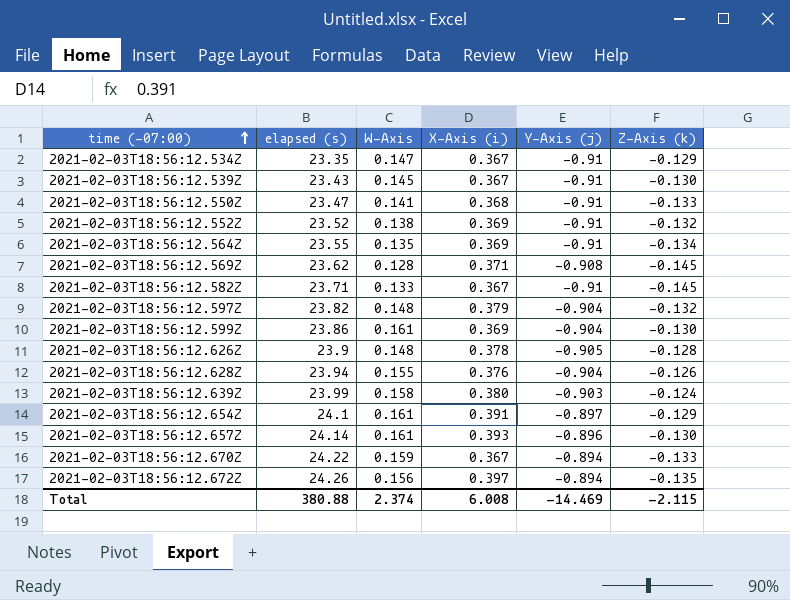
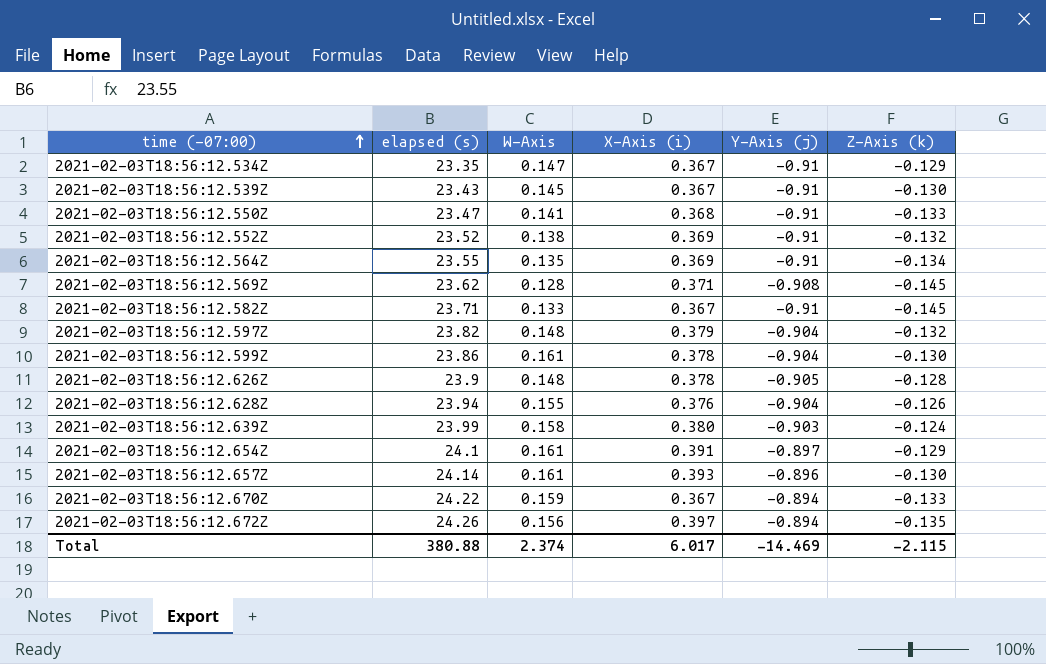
2021-02-03T18:56:12.599Z | X-Axis (i): 0.369 -> 0.378
Total | X-Axis (i): 6.008 -> 6.017

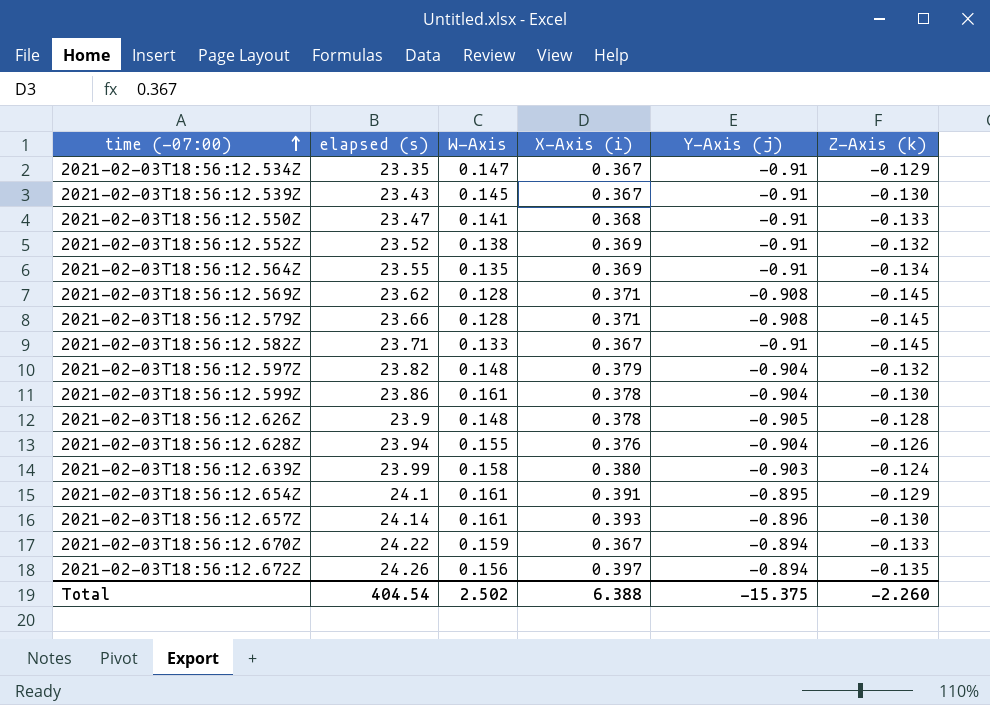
row 2021-02-03T18:56:12.579Z: none -> 23.66 | 0.128 | 0.371 | -0.908 | -0.145
2021-02-03T18:56:12.654Z | Y-Axis (j): -0.897 -> -0.895
Total | elapsed (s): 380.88 -> 404.54
Total | W-Axis: 2.374 -> 2.502
Total | X-Axis (i): 6.017 -> 6.388
Total | Y-Axis (j): -14.469 -> -15.375
Total | Z-Axis (k): -2.115 -> -2.260

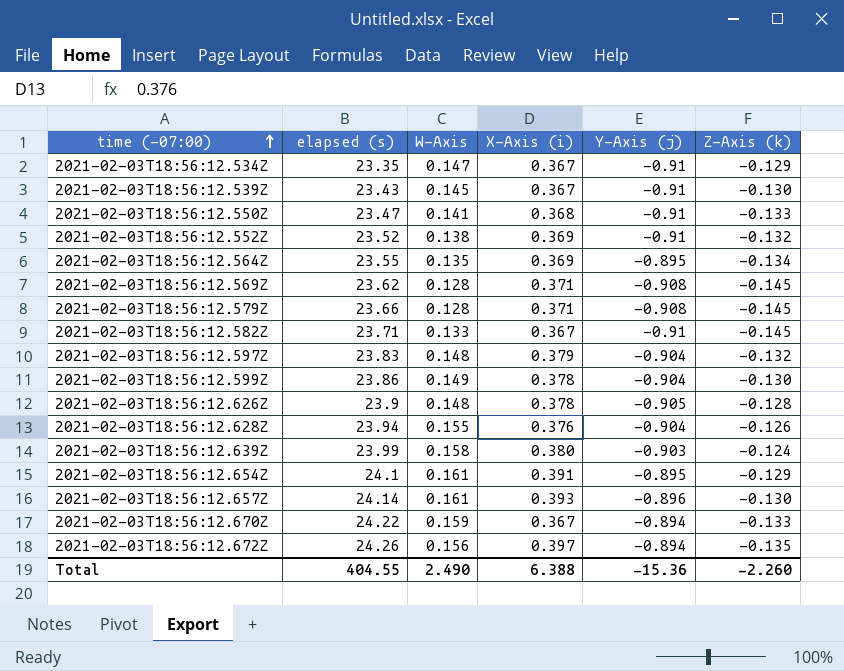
2021-02-03T18:56:12.564Z | Y-Axis (j): -0.91 -> -0.895
2021-02-03T18:56:12.597Z | elapsed (s): 23.82 -> 23.83
2021-02-03T18:56:12.599Z | W-Axis: 0.161 -> 0.149
Total | elapsed (s): 404.54 -> 404.55
Total | W-Axis: 2.502 -> 2.490
Total | Y-Axis (j): -15.375 -> -15.36

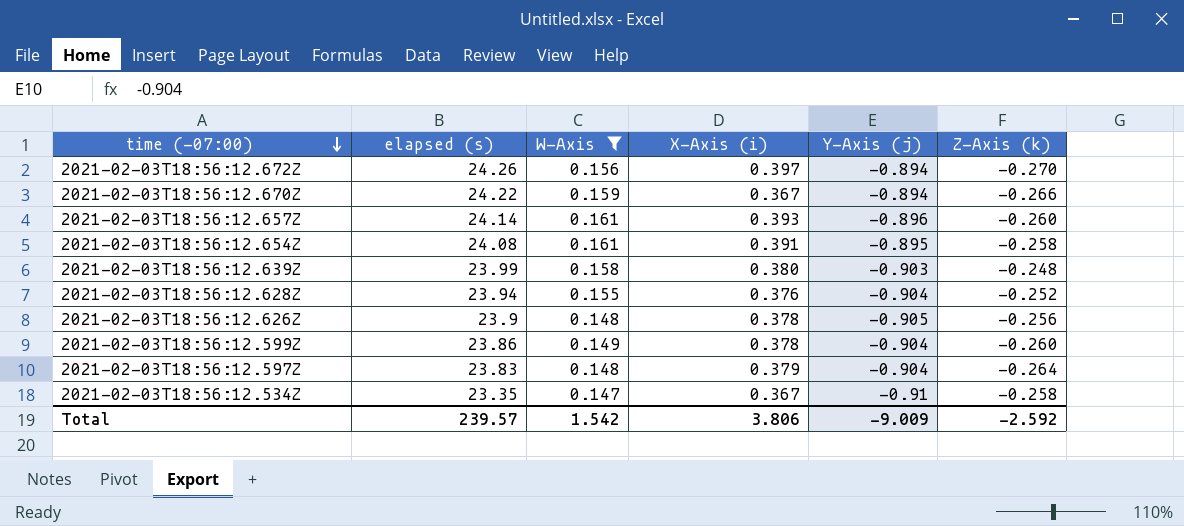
filter: none -> W-Axis >= 0.147
row order: time (-07:00) ascending -> time (-07:00) descending
2021-02-03T18:56:12.672Z | Z-Axis (k): -0.135 -> -0.270
2021-02-03T18:56:12.670Z | Z-Axis (k): -0.133 -> -0.266
2021-02-03T18:56:12.657Z | Z-Axis (k): -0.130 -> -0.260
2021-02-03T18:56:12.654Z | elapsed (s): 24.1 -> 24.08
2021-02-03T18:56:12.654Z | Z-Axis (k): -0.129 -> -0.258
2021-02-03T18:56:12.639Z | Z-Axis (k): -0.124 -> -0.248
2021-02-03T18:56:12.628Z | Z-Axis (k): -0.126 -> -0.252
2021-02-03T18:56:12.626Z | Z-Axis (k): -0.128 -> -0.256
2021-02-03T18:56:12.599Z | Z-Axis (k): -0.130 -> -0.260
2021-02-03T18:56:12.597Z | Z-Axis (k): -0.132 -> -0.264
2021-02-03T18:56:12.534Z | Z-Axis (k): -0.129 -> -0.258
Total | elapsed (s): 404.55 -> 239.57
Total | W-Axis: 2.490 -> 1.542
Total | X-Axis (i): 6.388 -> 3.806
Total | Y-Axis (j): -15.36 -> -9.009
Total | Z-Axis (k): -2.260 -> -2.592

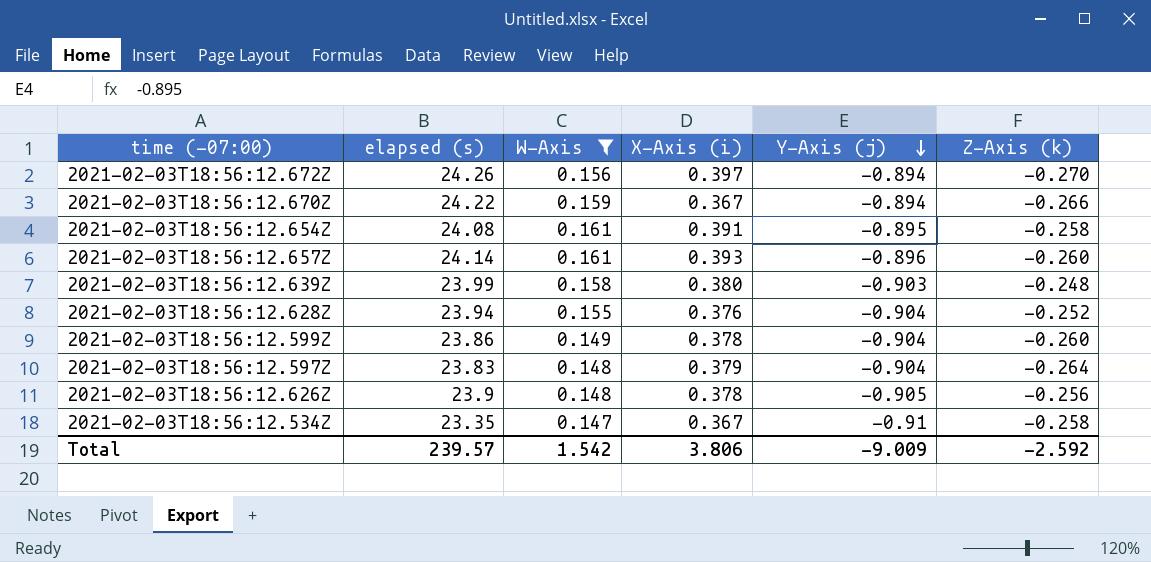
row order: time (-07:00) descending -> Y-Axis (j) descending

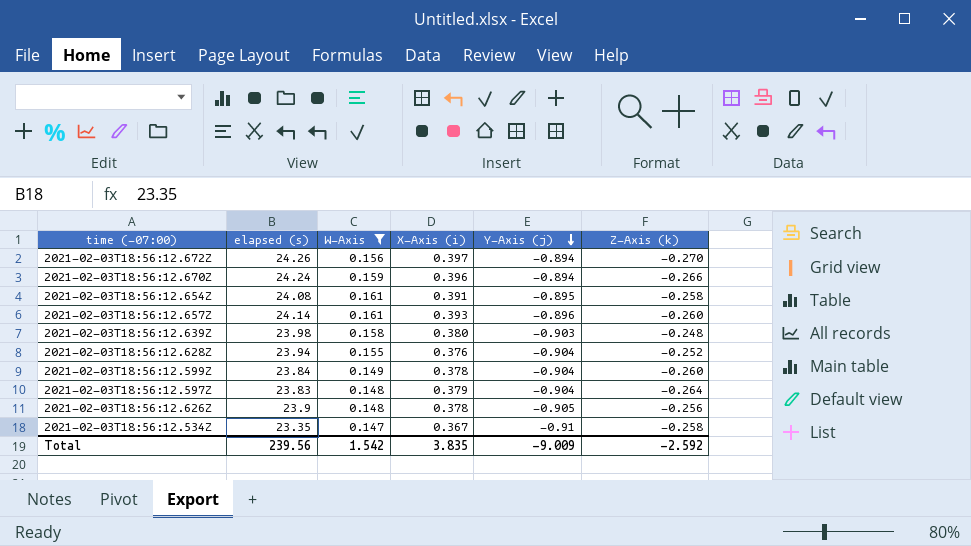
2021-02-03T18:56:12.670Z | elapsed (s): 24.22 -> 24.24
2021-02-03T18:56:12.670Z | X-Axis (i): 0.367 -> 0.396
2021-02-03T18:56:12.639Z | elapsed (s): 23.99 -> 23.98
2021-02-03T18:56:12.599Z | elapsed (s): 23.86 -> 23.84
Total | elapsed (s): 239.57 -> 239.56
Total | X-Axis (i): 3.806 -> 3.835

